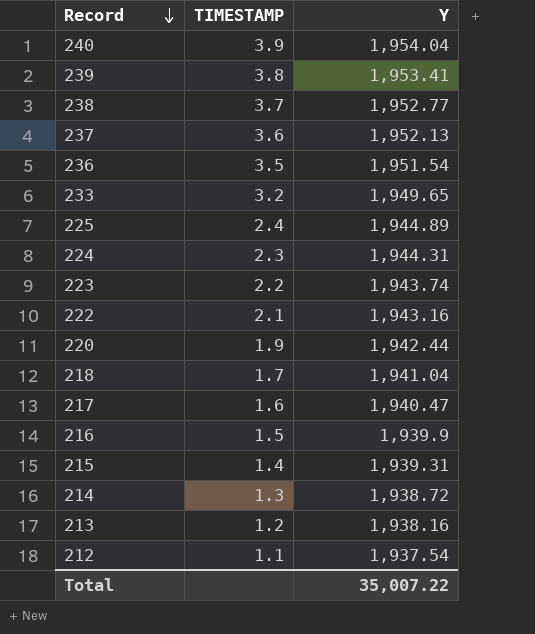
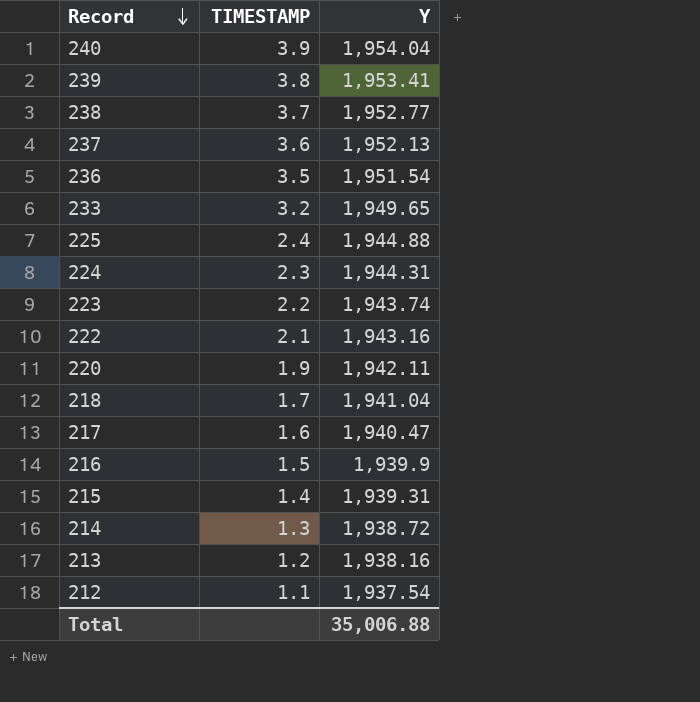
225 | Y: 1,944.89 -> 1,944.88
220 | Y: 1,942.44 -> 1,942.11
Total | Y: 35,007.22 -> 35,006.88

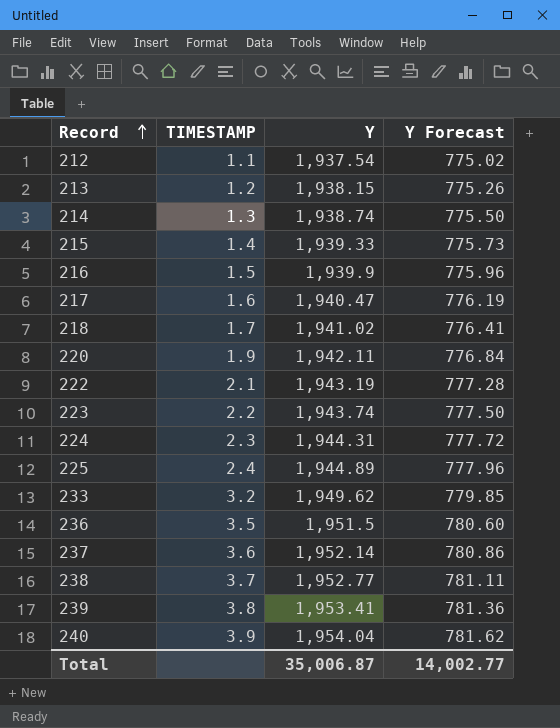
row order: Record descending -> Record ascending
column Y Forecast | formula: none -> [Y] * 0.4
213 | Y: 1,938.16 -> 1,938.15
214 | Y: 1,938.72 -> 1,938.74
215 | Y: 1,939.31 -> 1,939.33
218 | Y: 1,941.04 -> 1,941.02
222 | Y: 1,943.16 -> 1,943.19
225 | Y: 1,944.88 -> 1,944.89
233 | Y: 1,949.65 -> 1,949.62
236 | Y: 1,951.54 -> 1,951.5
237 | Y: 1,952.13 -> 1,952.14
Total | Y: 35,006.88 -> 35,006.87

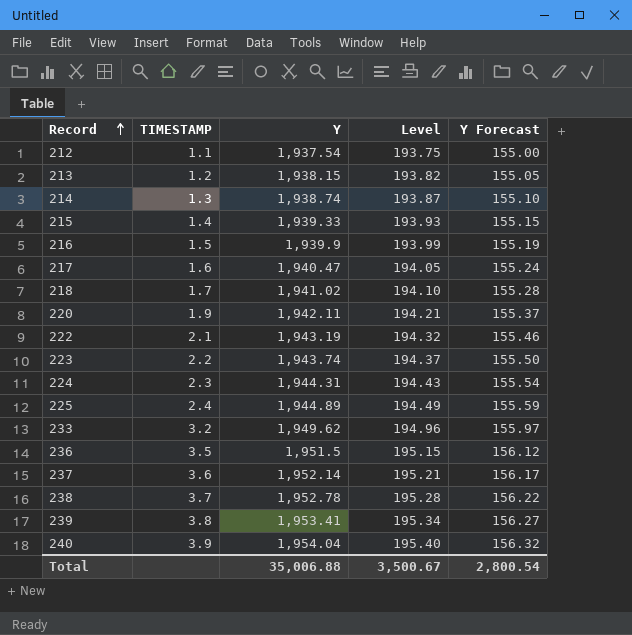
column Level | formula: none -> [Y] * 0.1
column Y Forecast | formula: [Y] * 0.4 -> [Y] * 0.08
238 | Y: 1,952.77 -> 1,952.78
Total | Y: 35,006.87 -> 35,006.88
Total | Y Forecast: 14,002.77 -> 2,800.54

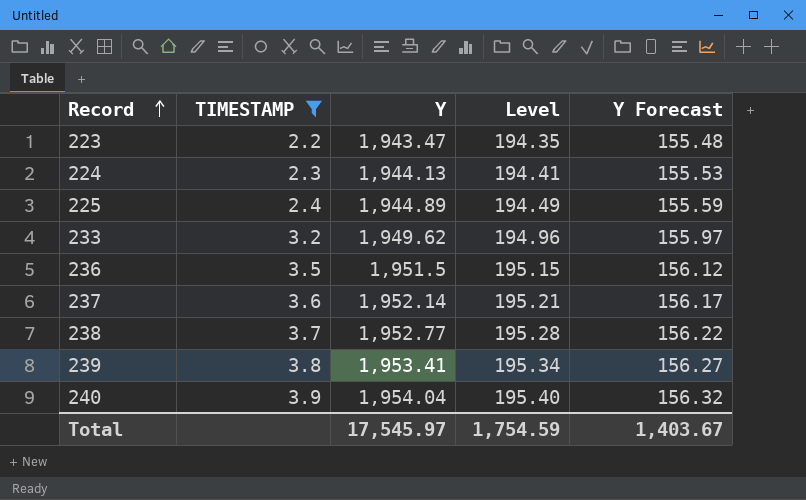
filter: none -> TIMESTAMP >= 2.2
223 | Y: 1,943.74 -> 1,943.47
223 | Level: 194.37 -> 194.35
223 | Y Forecast: 155.50 -> 155.48
224 | Y: 1,944.31 -> 1,944.13
224 | Level: 194.43 -> 194.41
224 | Y Forecast: 155.54 -> 155.53
238 | Y: 1,952.78 -> 1,952.77
Total | Y: 35,006.88 -> 17,545.97
Total | Level: 3,500.67 -> 1,754.59
Total | Y Forecast: 2,800.54 -> 1,403.67

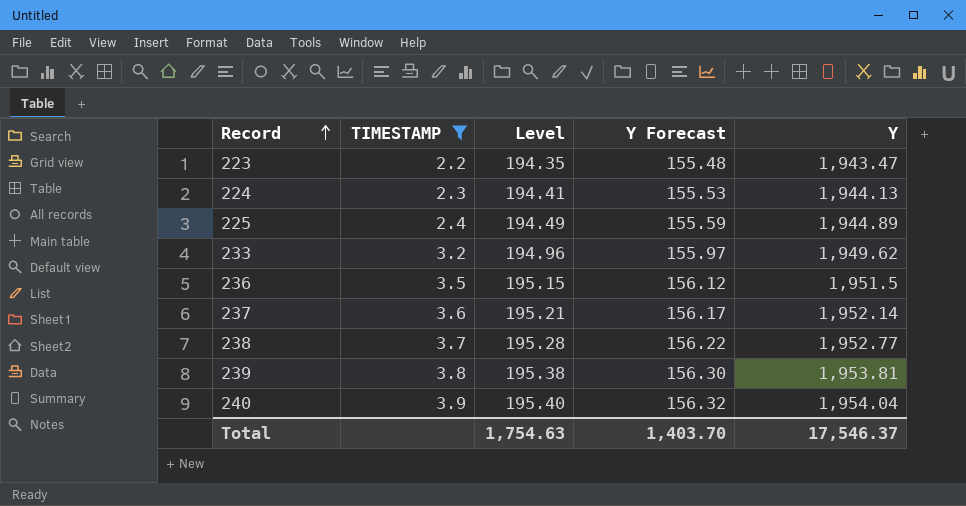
column Y | position: 3 -> 5
239 | Level: 195.34 -> 195.38
239 | Y Forecast: 156.27 -> 156.30
239 | Y: 1,953.41 -> 1,953.81
Total | Level: 1,754.59 -> 1,754.63
Total | Y Forecast: 1,403.67 -> 1,403.70
Total | Y: 17,545.97 -> 17,546.37

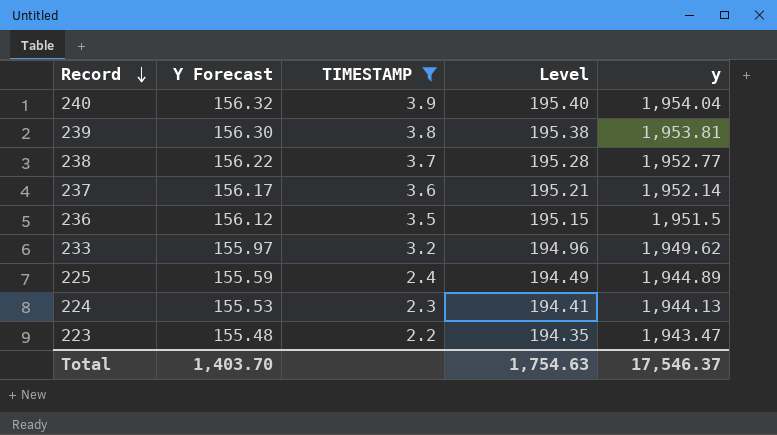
row order: Record ascending -> Record descending
column Y Forecast | position: 4 -> 2
column name: Y -> y

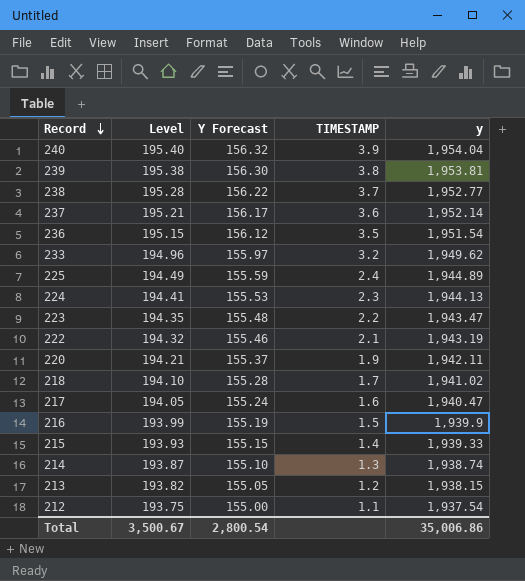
filter: TIMESTAMP >= 2.2 -> none
column Level | position: 4 -> 2
236 | y: 1,951.5 -> 1,951.54
Total | Level: 1,754.63 -> 3,500.67
Total | Y Forecast: 1,403.70 -> 2,800.54
Total | y: 17,546.37 -> 35,006.86

